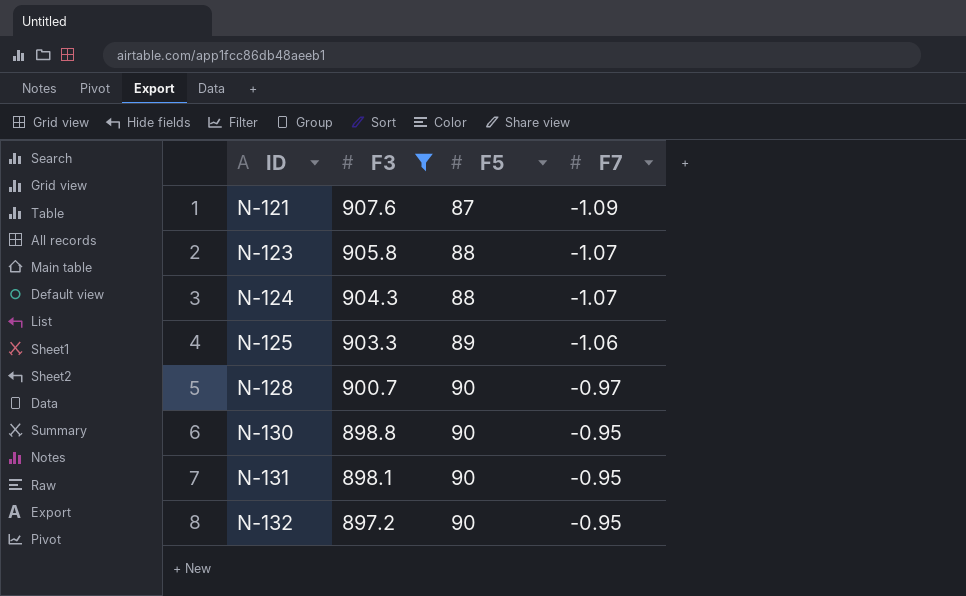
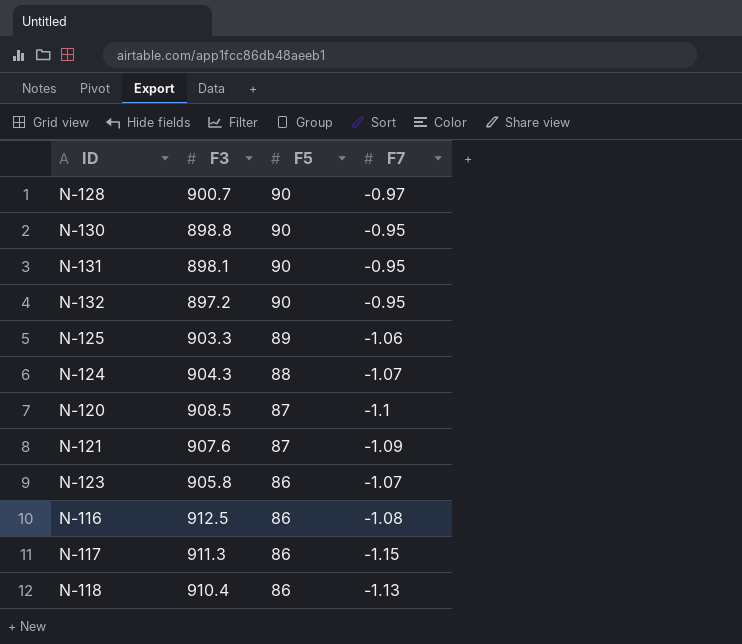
filter: F3 <= 907.6 -> none
row order: ID ascending -> F5 descending
N-123 | F5: 88 -> 86

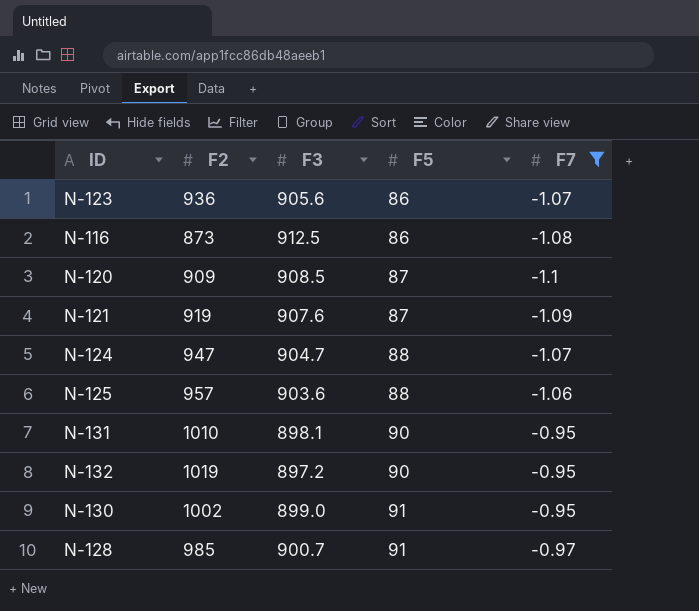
filter: none -> F7 >= -1.1
row order: F5 descending -> F5 ascending
column F2 | position: none -> 2
N-123 | F3: 905.8 -> 905.6
N-124 | F3: 904.3 -> 904.7
N-125 | F3: 903.3 -> 903.6
N-125 | F5: 89 -> 88
N-130 | F3: 898.8 -> 899.0
N-130 | F5: 90 -> 91
N-128 | F5: 90 -> 91

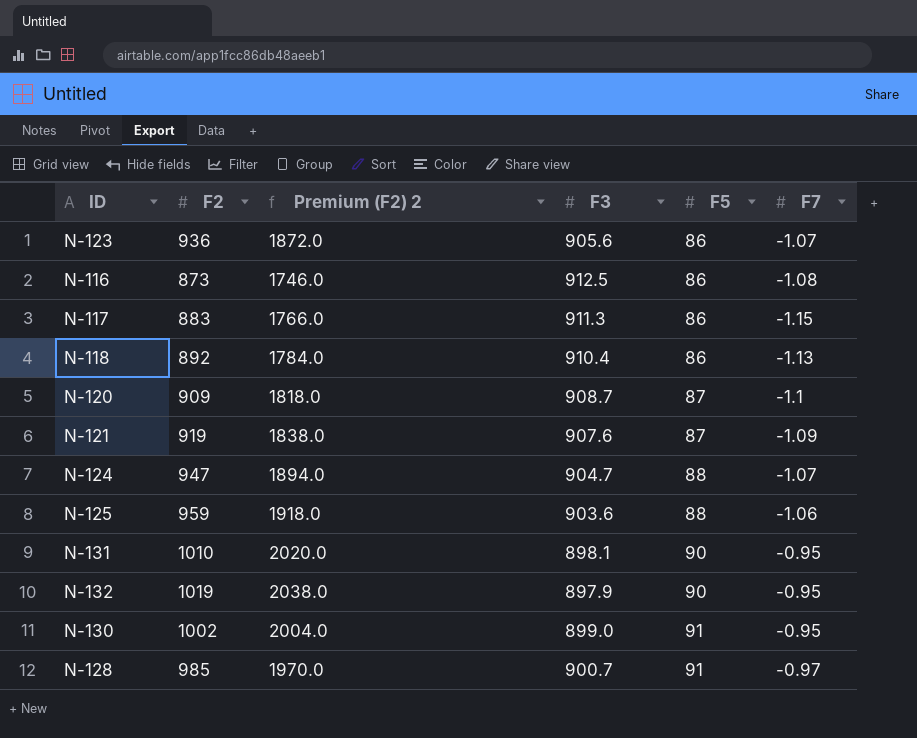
filter: F7 >= -1.1 -> none
column Premium (F2) 2 | formula: none -> [F2] * 2
N-120 | F3: 908.5 -> 908.7
N-125 | F2: 957 -> 959
N-132 | F3: 897.2 -> 897.9

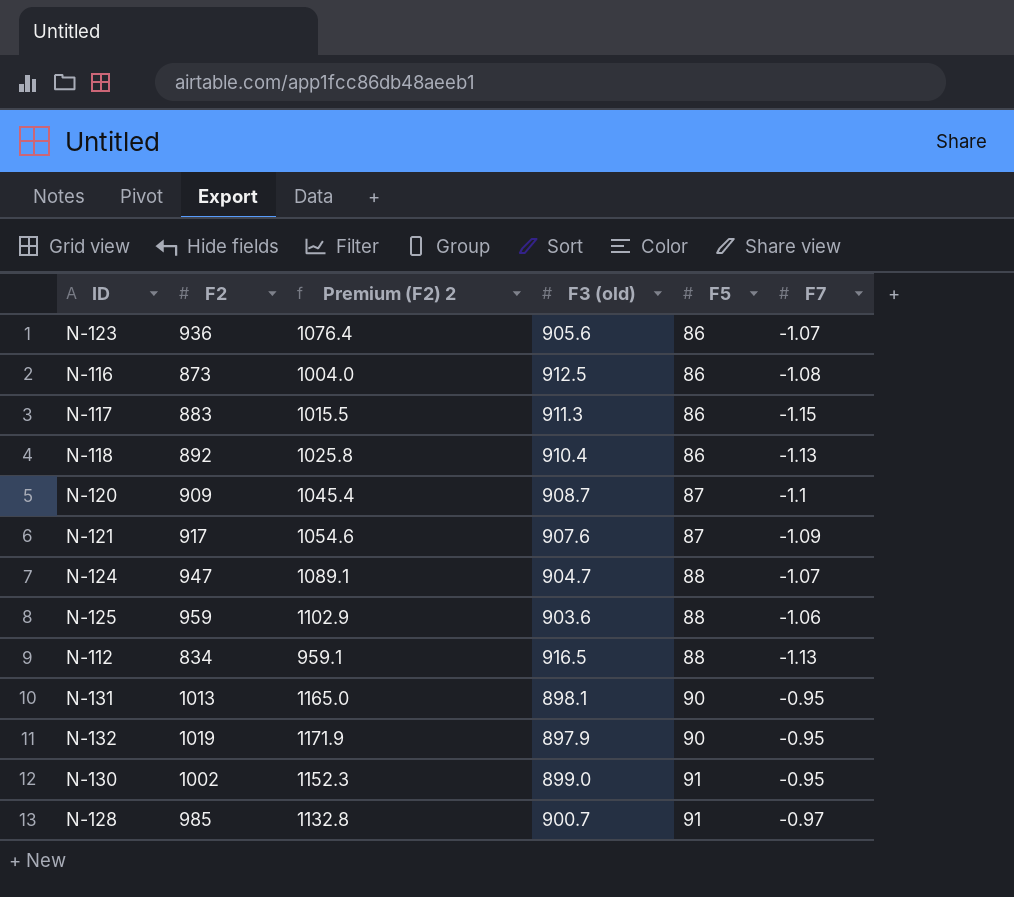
column Premium (F2) 2 | formula: [F2] * 2 -> [F2] * 1.15
column name: F3 -> F3 (old)
N-121 | F2: 919 -> 917
row N-112: none -> 834 | 959.1 | 916.5 | 88 | -1.13
N-131 | F2: 1010 -> 1013

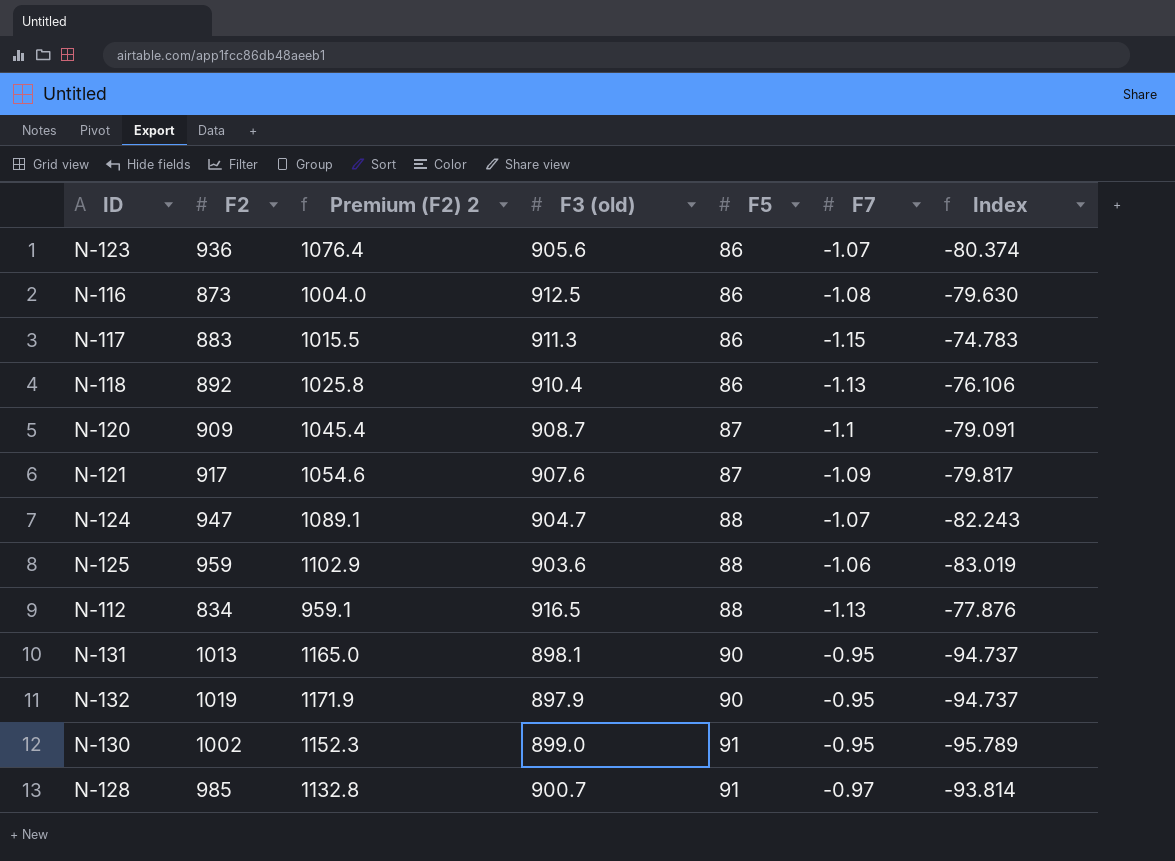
column Index | formula: none -> [F5] / [F7]

